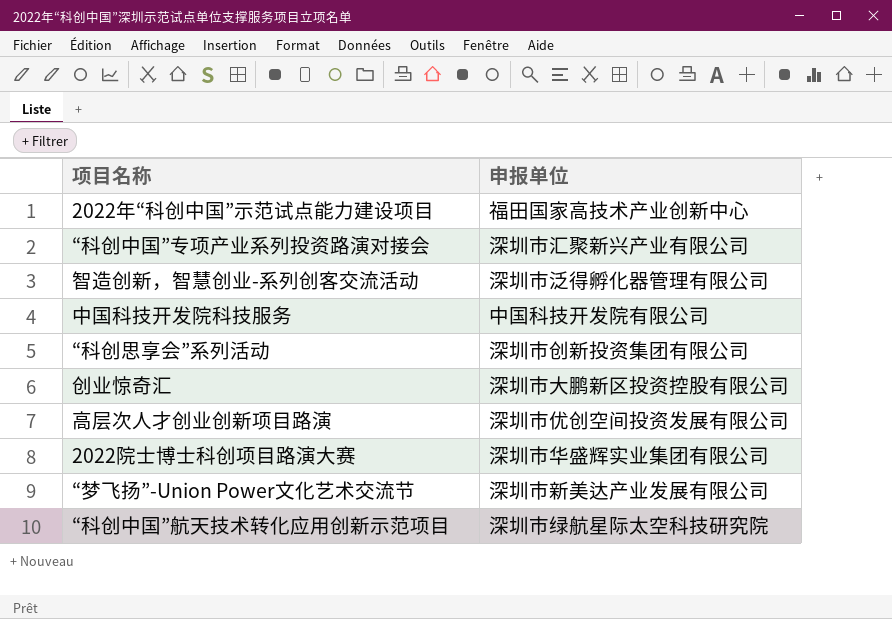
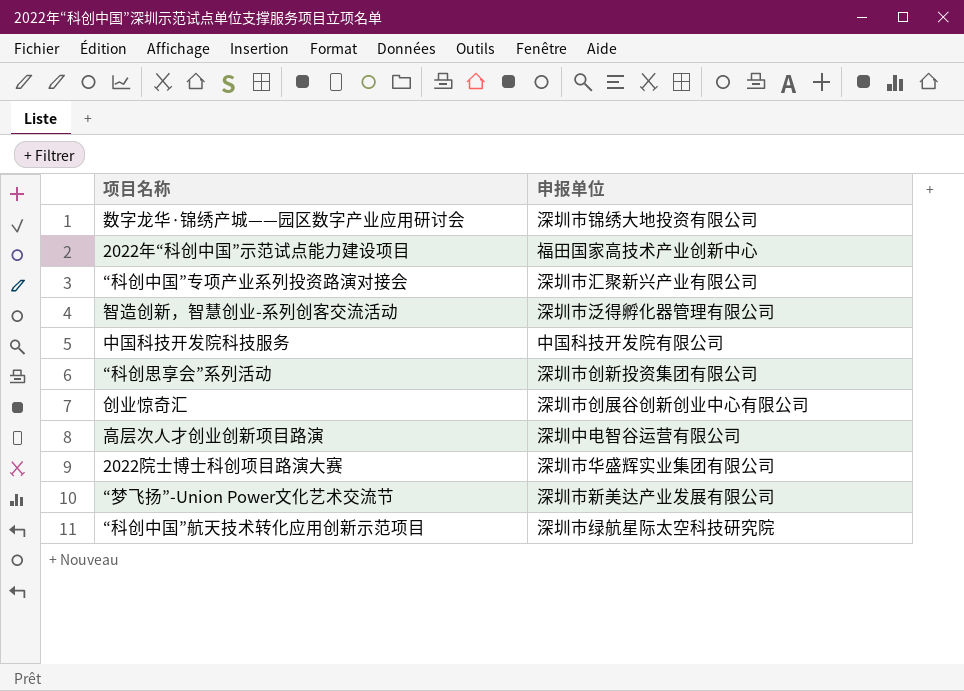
row 数字龙华·锦绣产城——园区数字产业应用研讨会: none -> 深圳市锦绣大地投资有限公司
创业惊奇汇 | 申报单位: 深圳市大鹏新区投资控股有限公司 -> 深圳市创展谷创新创业中心有限公司
高层次人才创业创新项目路演 | 申报单位: 深圳市优创空间投资发展有限公司 -> 深圳中电智谷运营有限公司

